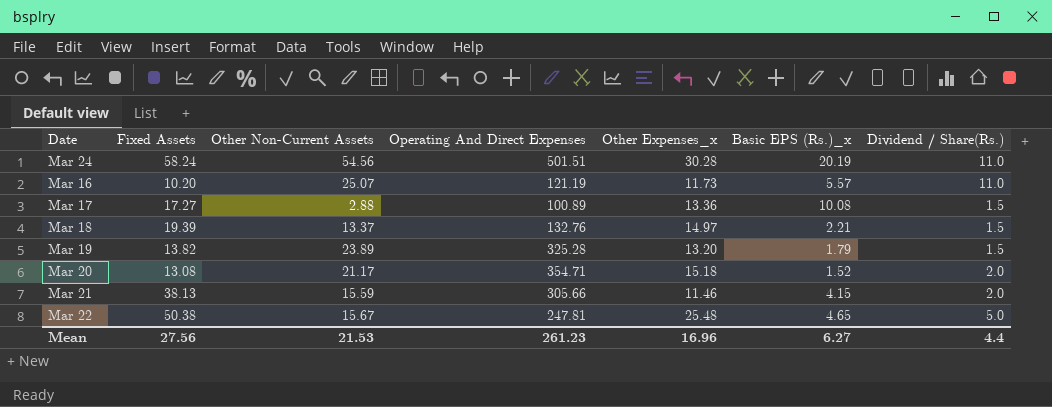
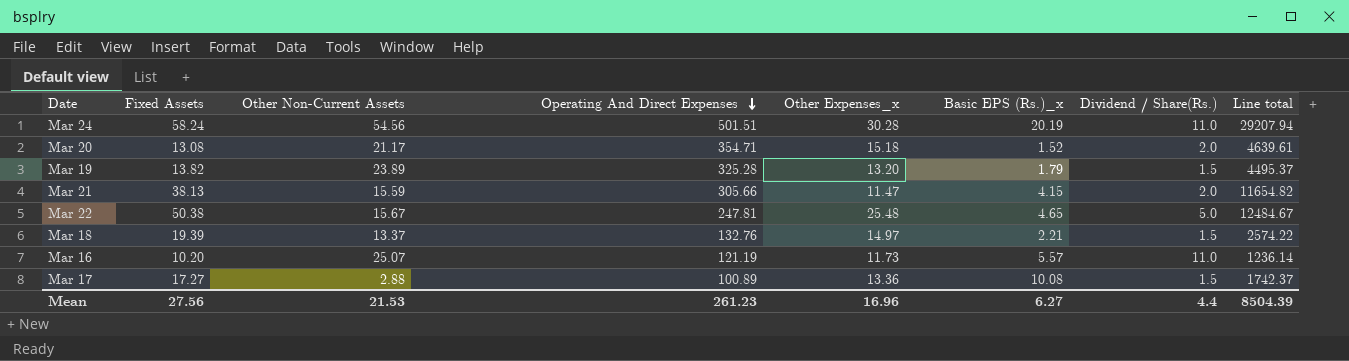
row order: none -> Operating And Direct Expenses descending
column Line total | formula: none -> [Fixed Assets] * [Operating And Direct Expenses]
Mar 21 | Other Expenses_x: 11.46 -> 11.47

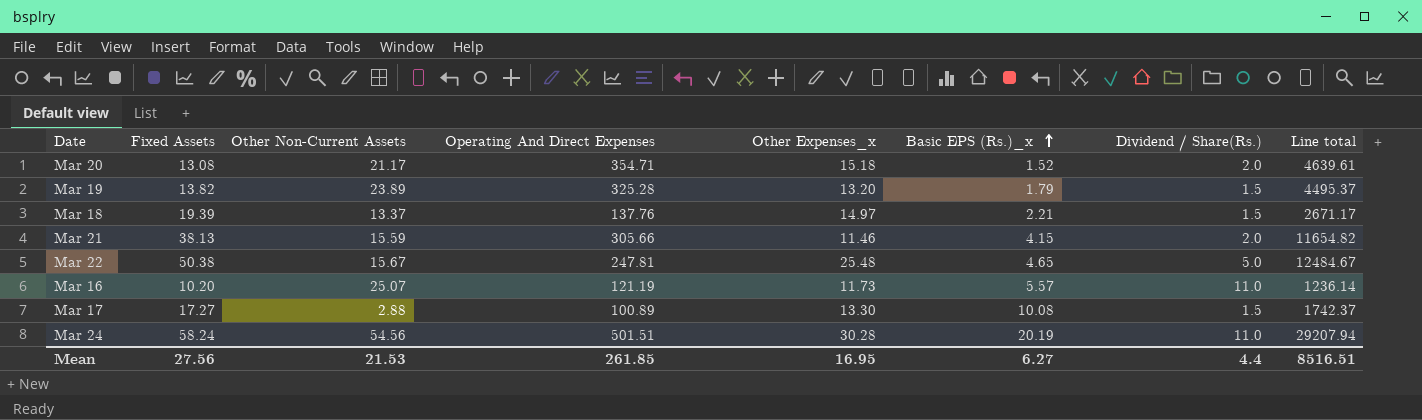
row order: Operating And Direct Expenses descending -> Basic EPS (Rs.)_x ascending
Mar 18 | Operating And Direct Expenses: 132.76 -> 137.76
Mar 18 | Line total: 2574.22 -> 2671.17
Mar 21 | Other Expenses_x: 11.47 -> 11.46
Mar 17 | Other Expenses_x: 13.36 -> 13.30
Mean | Operating And Direct Expenses: 261.23 -> 261.85
Mean | Other Expenses_x: 16.96 -> 16.95
Mean | Line total: 8504.39 -> 8516.51

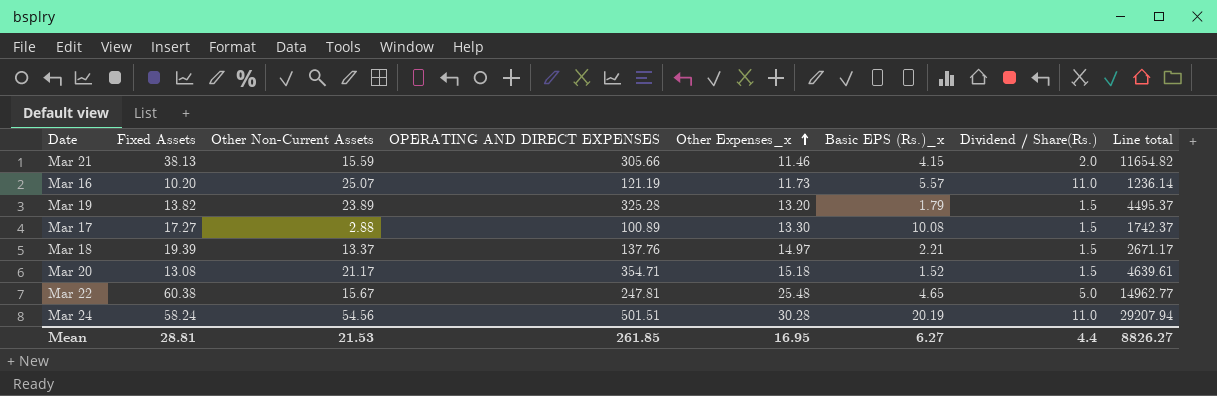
row order: Basic EPS (Rs.)_x ascending -> Other Expenses_x ascending
column name: Operating And Direct Expenses -> OPERATING AND DIRECT EXPENSES
Mar 20 | Dividend / Share(Rs.): 2.0 -> 1.5
Mar 22 | Fixed Assets: 50.38 -> 60.38
Mar 22 | Line total: 12484.67 -> 14962.77
Mean | Fixed Assets: 27.56 -> 28.81
Mean | Line total: 8516.51 -> 8826.27

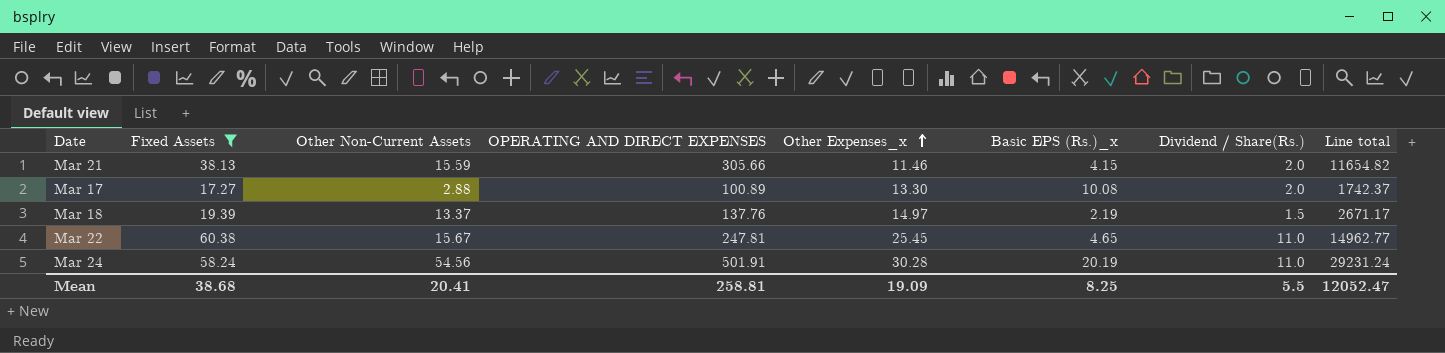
filter: none -> Fixed Assets >= 17.27
Mar 17 | Dividend / Share(Rs.): 1.5 -> 2.0
Mar 18 | Basic EPS (Rs.)_x: 2.21 -> 2.19
Mar 22 | Other Expenses_x: 25.48 -> 25.45
Mar 22 | Dividend / Share(Rs.): 5.0 -> 11.0
Mar 24 | OPERATING AND DIRECT EXPENSES: 501.51 -> 501.91
Mar 24 | Line total: 29207.94 -> 29231.24
Mean | Fixed Assets: 28.81 -> 38.68
Mean | Other Non-Current Assets: 21.53 -> 20.41
Mean | OPERATING AND DIRECT EXPENSES: 261.85 -> 258.81
Mean | Other Expenses_x: 16.95 -> 19.09
Mean | Basic EPS (Rs.)_x: 6.27 -> 8.25
Mean | Dividend / Share(Rs.): 4.4 -> 5.5
Mean | Line total: 8826.27 -> 12052.47

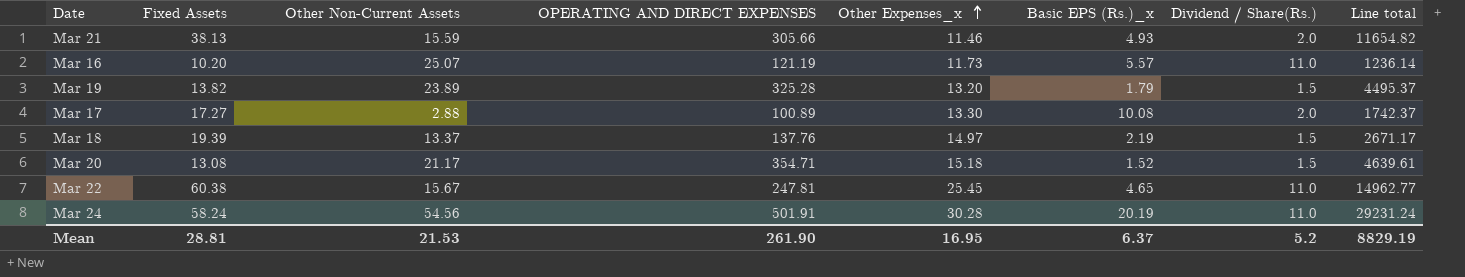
filter: Fixed Assets >= 17.27 -> none
Mar 21 | Basic EPS (Rs.)_x: 4.15 -> 4.93
Mean | Fixed Assets: 38.68 -> 28.81
Mean | Other Non-Current Assets: 20.41 -> 21.53
Mean | OPERATING AND DIRECT EXPENSES: 258.81 -> 261.90
Mean | Other Expenses_x: 19.09 -> 16.95
Mean | Basic EPS (Rs.)_x: 8.25 -> 6.37
Mean | Dividend / Share(Rs.): 5.5 -> 5.2
Mean | Line total: 12052.47 -> 8829.19

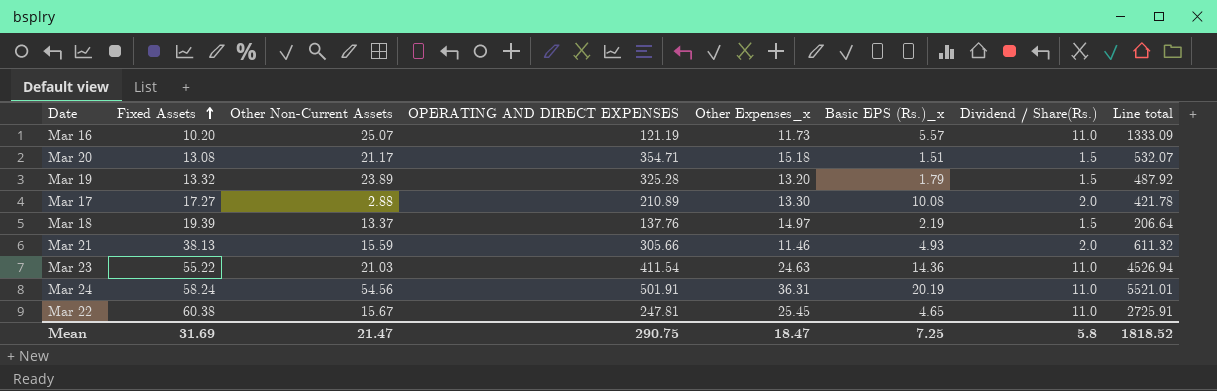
row order: Other Expenses_x ascending -> Fixed Assets ascending
column Line total | formula: [Fixed Assets] * [OPERATING AND DIRECT EXPENSES] -> [OPERATING AND DIRECT EXPENSES] * [Dividend / Share(Rs.)]
Mar 20 | Basic EPS (Rs.)_x: 1.52 -> 1.51
Mar 19 | Fixed Assets: 13.82 -> 13.32
Mar 17 | OPERATING AND DIRECT EXPENSES: 100.89 -> 210.89
row Mar 23: none -> 55.22 | 21.03 | 411.54 | 24.63 | 14.36 | 11.0 | 4526.94
Mar 24 | Other Expenses_x: 30.28 -> 36.31
Mean | Fixed Assets: 28.81 -> 31.69
Mean | Other Non-Current Assets: 21.53 -> 21.47
Mean | OPERATING AND DIRECT EXPENSES: 261.90 -> 290.75
Mean | Other Expenses_x: 16.95 -> 18.47
Mean | Basic EPS (Rs.)_x: 6.37 -> 7.25
Mean | Dividend / Share(Rs.): 5.2 -> 5.8
Mean | Line total: 8829.19 -> 1818.52

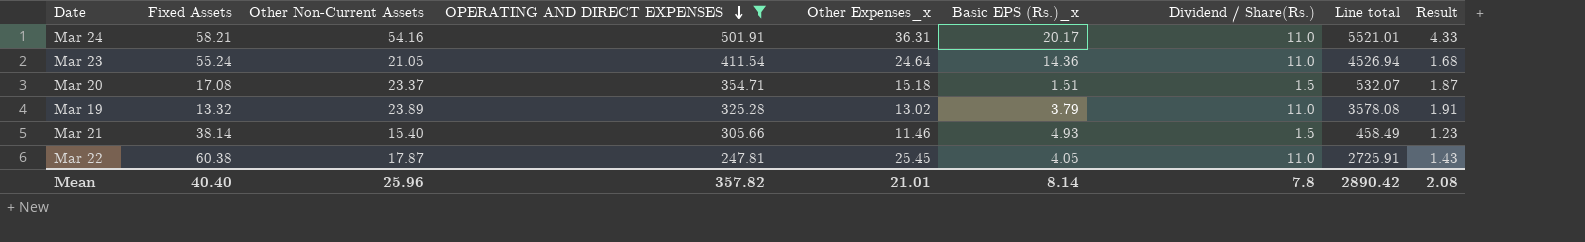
filter: none -> OPERATING AND DIRECT EXPENSES >= 247.81
row order: Fixed Assets ascending -> OPERATING AND DIRECT EXPENSES descending
column Result | formula: none -> [Other Non-Current Assets] * 0.08
Mar 24 | Fixed Assets: 58.24 -> 58.21
Mar 24 | Other Non-Current Assets: 54.56 -> 54.16
Mar 24 | Basic EPS (Rs.)_x: 20.19 -> 20.17
Mar 23 | Fixed Assets: 55.22 -> 55.24
Mar 23 | Other Non-Current Assets: 21.03 -> 21.05
Mar 23 | Other Expenses_x: 24.63 -> 24.64
Mar 20 | Fixed Assets: 13.08 -> 17.08
Mar 20 | Other Non-Current Assets: 21.17 -> 23.37
Mar 19 | Other Expenses_x: 13.20 -> 13.02
Mar 19 | Basic EPS (Rs.)_x: 1.79 -> 3.79
Mar 19 | Dividend / Share(Rs.): 1.5 -> 11.0
Mar 19 | Line total: 487.92 -> 3578.08
Mar 21 | Fixed Assets: 38.13 -> 38.14
Mar 21 | Other Non-Current Assets: 15.59 -> 15.40
Mar 21 | Dividend / Share(Rs.): 2.0 -> 1.5
Mar 21 | Line total: 611.32 -> 458.49
Mar 22 | Other Non-Current Assets: 15.67 -> 17.87
Mar 22 | Basic EPS (Rs.)_x: 4.65 -> 4.05
Mean | Fixed Assets: 31.69 -> 40.40
Mean | Other Non-Current Assets: 21.47 -> 25.96
Mean | OPERATING AND DIRECT EXPENSES: 290.75 -> 357.82
Mean | Other Expenses_x: 18.47 -> 21.01
Mean | Basic EPS (Rs.)_x: 7.25 -> 8.14
Mean | Dividend / Share(Rs.): 5.8 -> 7.8
Mean | Line total: 1818.52 -> 2890.42

